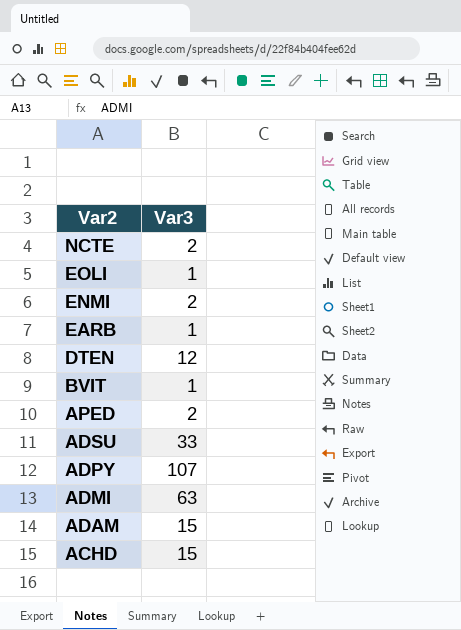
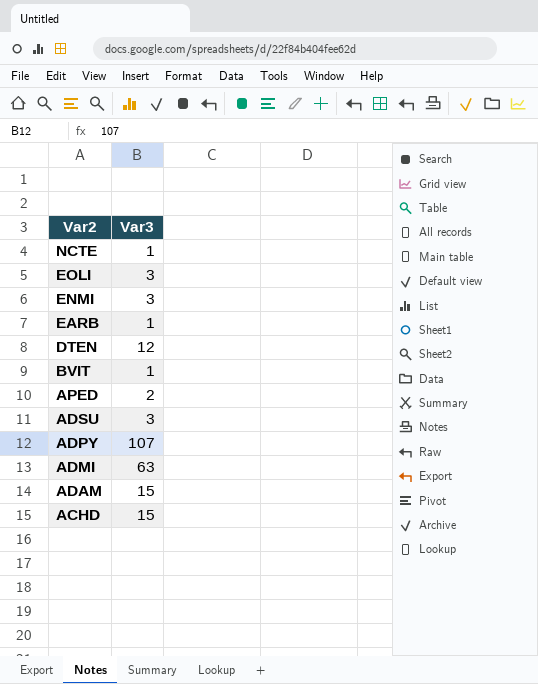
NCTE | Var3: 2 -> 1
EOLI | Var3: 1 -> 3
ENMI | Var3: 2 -> 3
ADSU | Var3: 33 -> 3

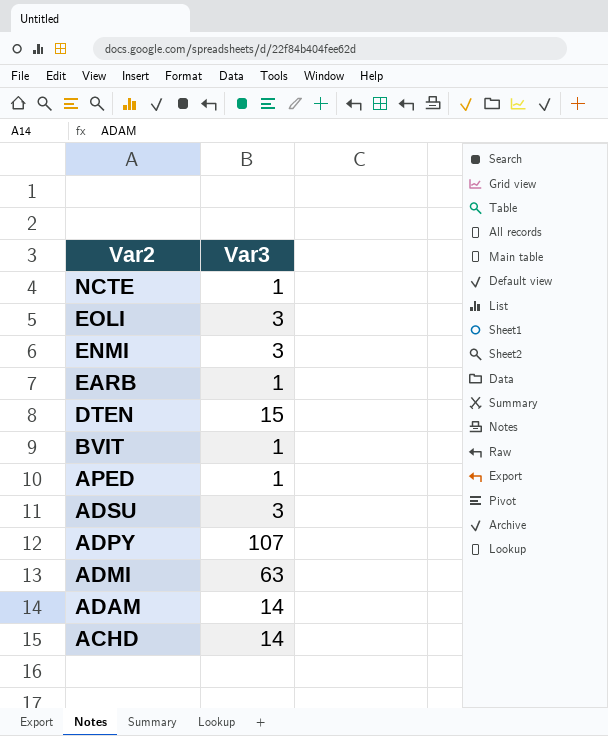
DTEN | Var3: 12 -> 15
APED | Var3: 2 -> 1
ADAM | Var3: 15 -> 14
ACHD | Var3: 15 -> 14

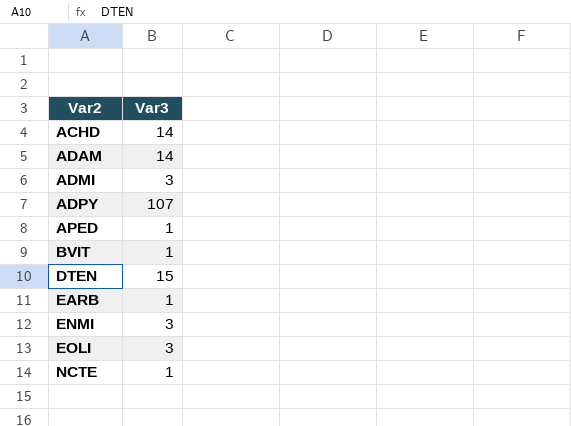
row order: Var2 descending -> Var2 ascending
row ADSU: 3 -> none
ADMI | Var3: 63 -> 3

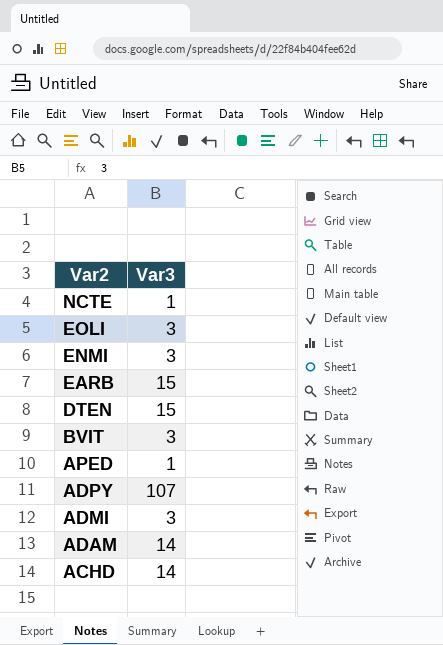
row order: Var2 ascending -> Var2 descending
EARB | Var3: 1 -> 15
BVIT | Var3: 1 -> 3

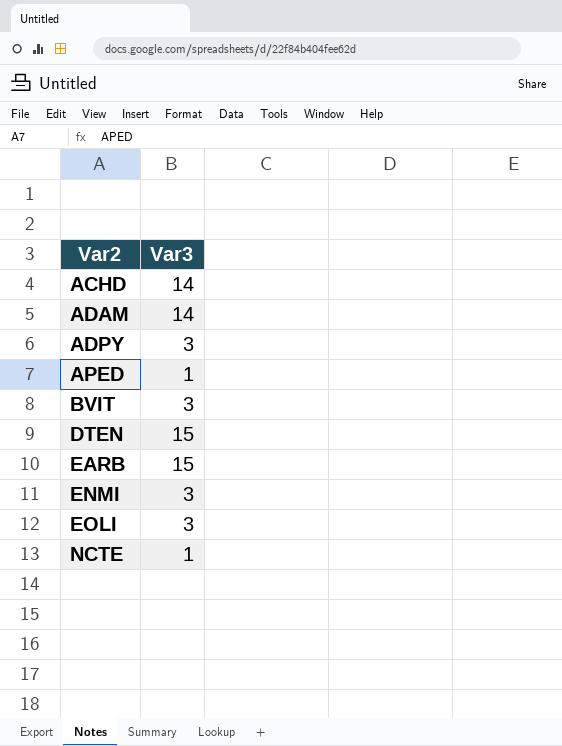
row order: Var2 descending -> Var2 ascending
row ADMI: 3 -> none
ADPY | Var3: 107 -> 3

